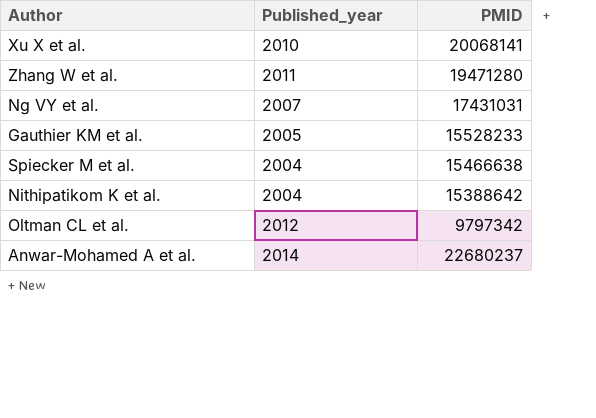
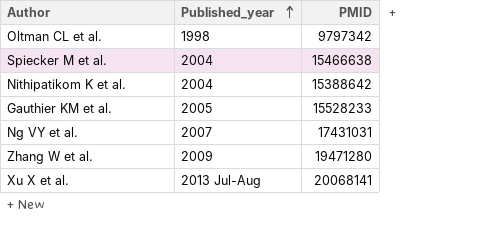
row order: none -> Published_year ascending
row Anwar-Mohamed A et al.: 2014 | 22680237 -> none
Oltman CL et al. | Published_year: 2012 -> 1998
Zhang W et al. | Published_year: 2011 -> 2009
Xu X et al. | Published_year: 2010 -> 2013 Jul-Aug

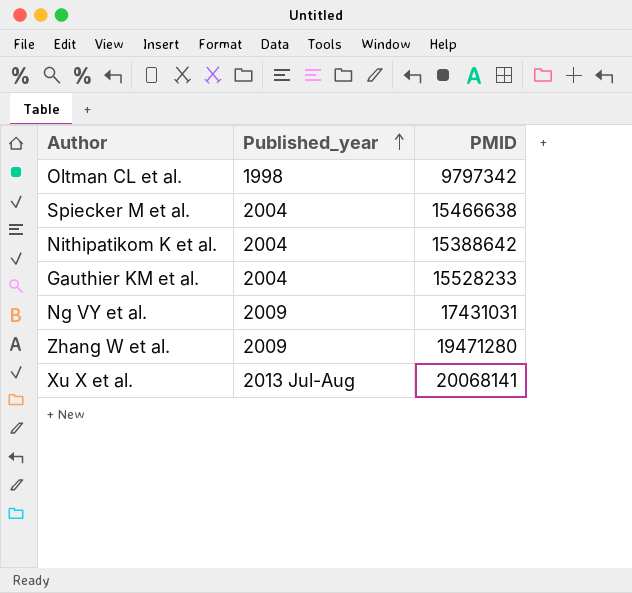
Gauthier KM et al. | Published_year: 2005 -> 2004
Ng VY et al. | Published_year: 2007 -> 2009

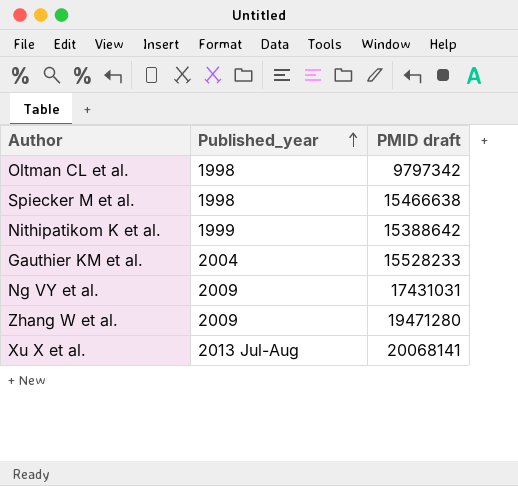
column name: PMID -> PMID draft
Spiecker M et al. | Published_year: 2004 -> 1998
Nithipatikom K et al. | Published_year: 2004 -> 1999

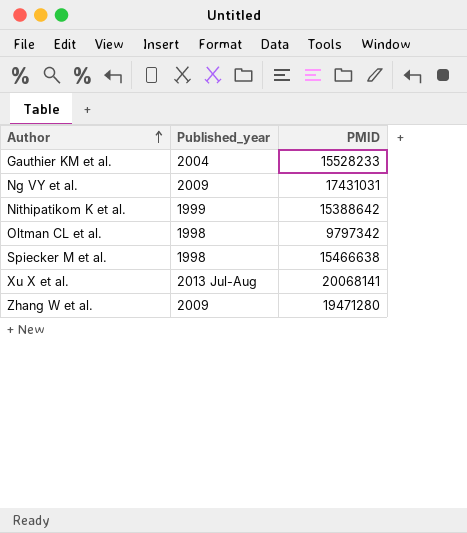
row order: Published_year ascending -> Author ascending
column name: PMID draft -> PMID

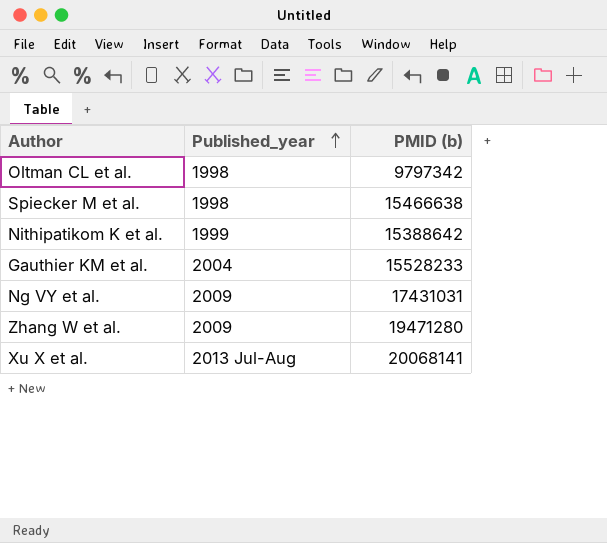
row order: Author ascending -> Published_year ascending
column name: PMID -> PMID (b)

